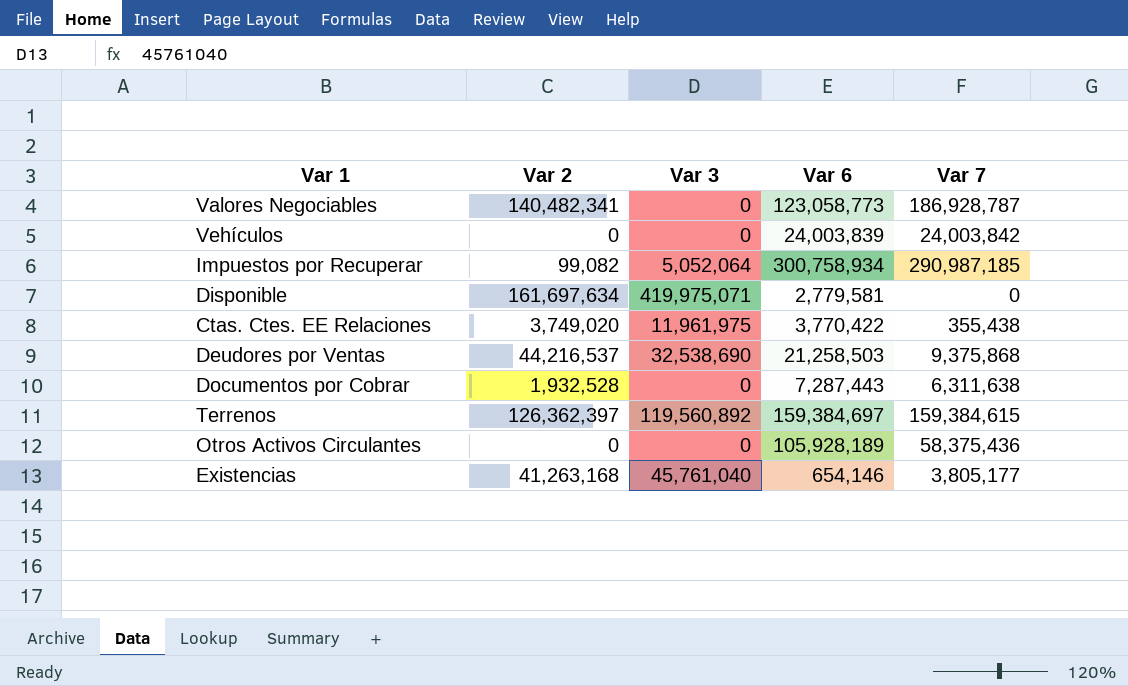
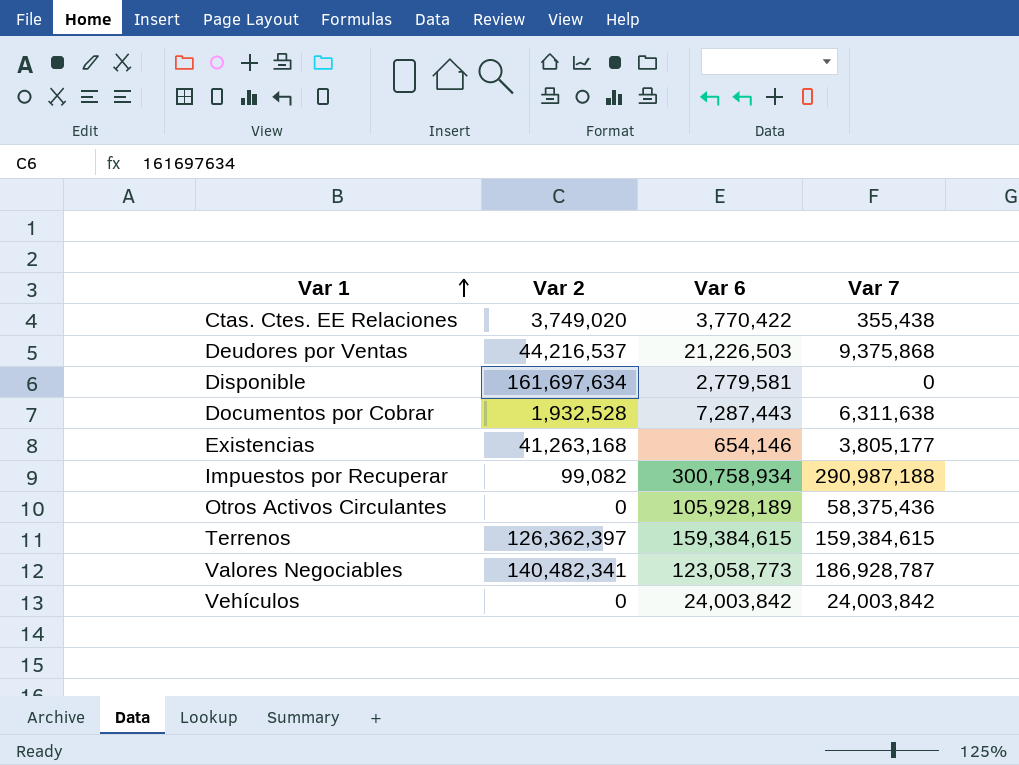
row order: none -> Var 1 ascending
column Var 3 | position: 3 -> none
Deudores por Ventas | Var 6: 21,258,503 -> 21,226,503
Impuestos por Recuperar | Var 7: 290,987,185 -> 290,987,188
Terrenos | Var 6: 159,384,697 -> 159,384,615
Vehículos | Var 6: 24,003,839 -> 24,003,842

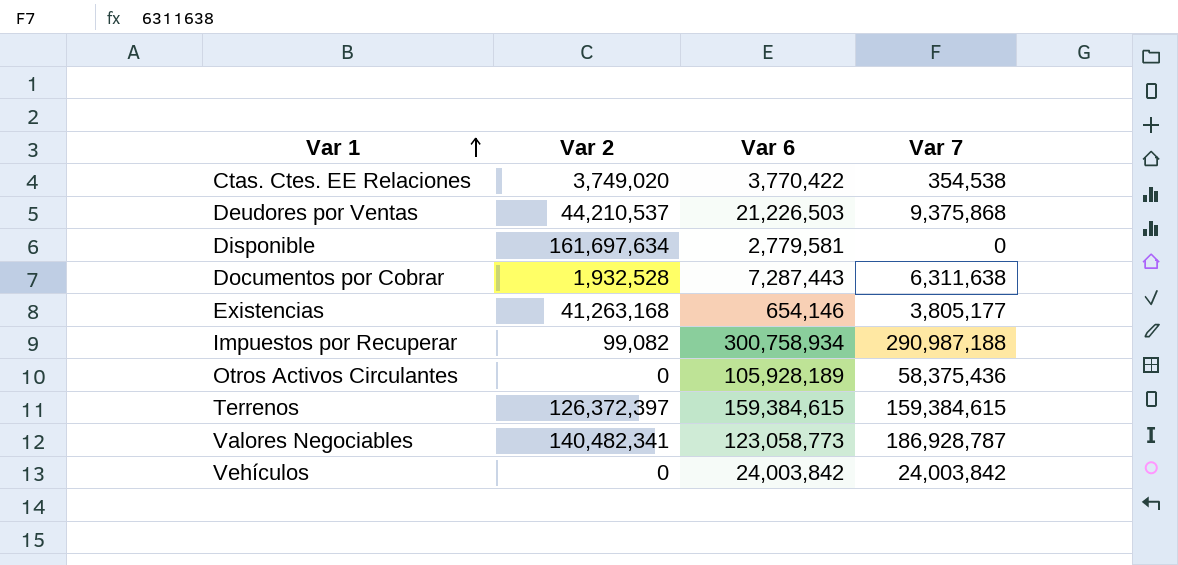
Ctas. Ctes. EE Relaciones | Var 7: 355,438 -> 354,538
Deudores por Ventas | Var 2: 44,216,537 -> 44,210,537
Terrenos | Var 2: 126,362,397 -> 126,372,397

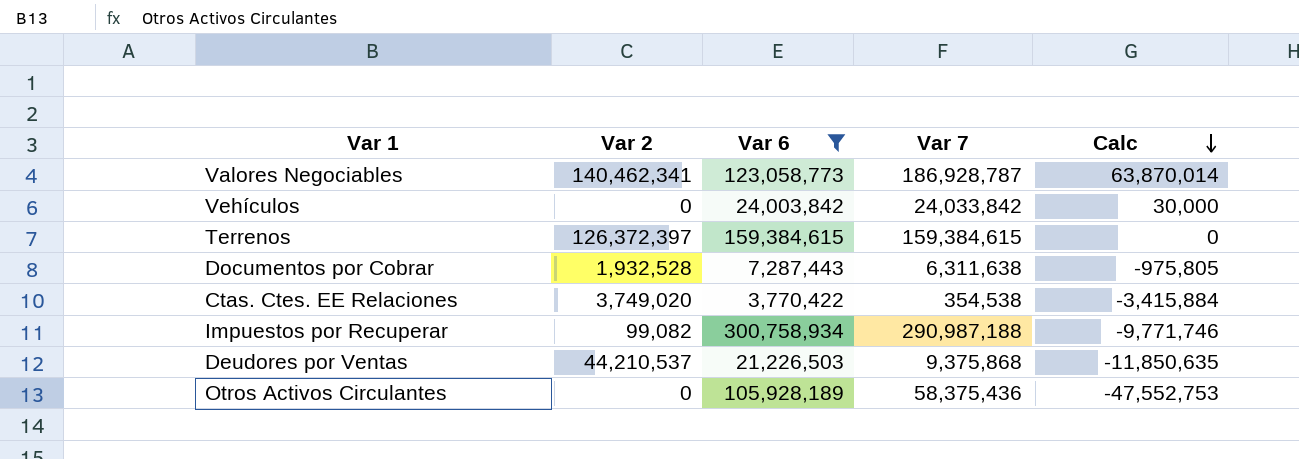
filter: none -> Var 6 >= 3,770,422
row order: Var 1 ascending -> Calc descending
column Calc | formula: none -> [Var 7] - [Var 6]
Valores Negociables | Var 2: 140,482,341 -> 140,462,341
Vehículos | Var 7: 24,003,842 -> 24,033,842

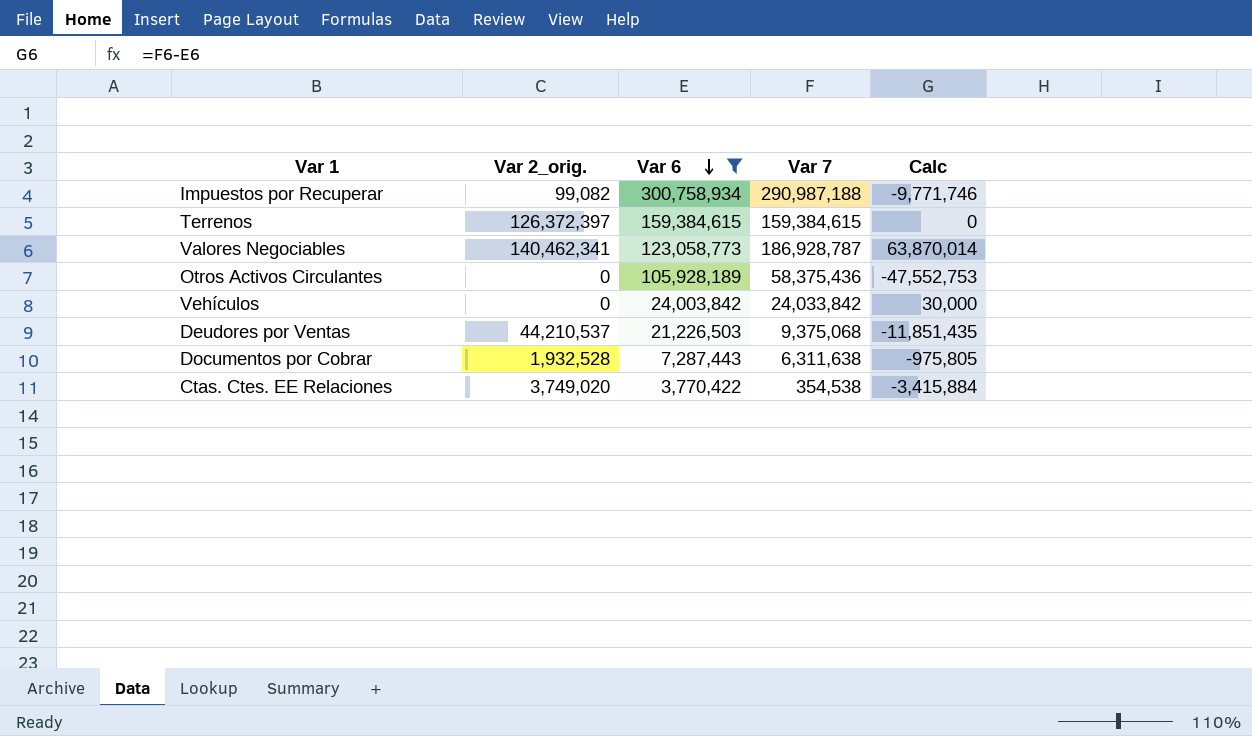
row order: Calc descending -> Var 6 descending
column name: Var 2 -> Var 2_orig.
Deudores por Ventas | Var 7: 9,375,868 -> 9,375,068
Deudores por Ventas | Calc: -11,850,635 -> -11,851,435

